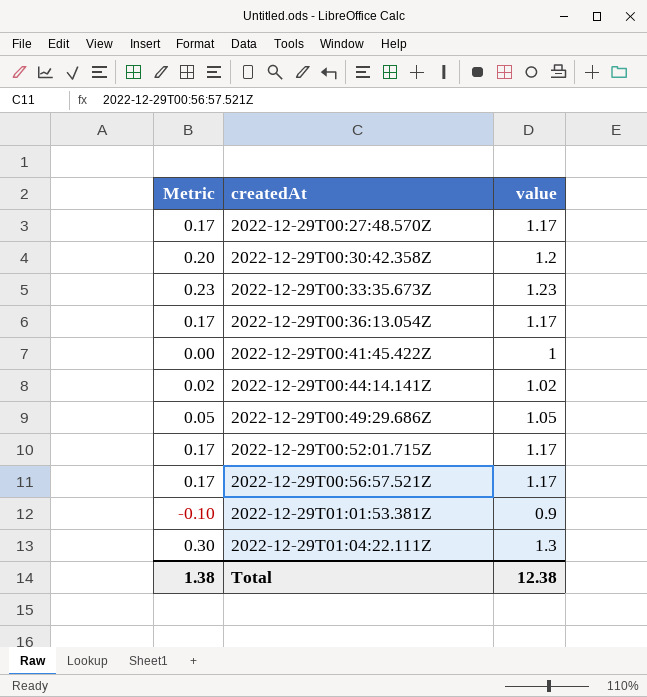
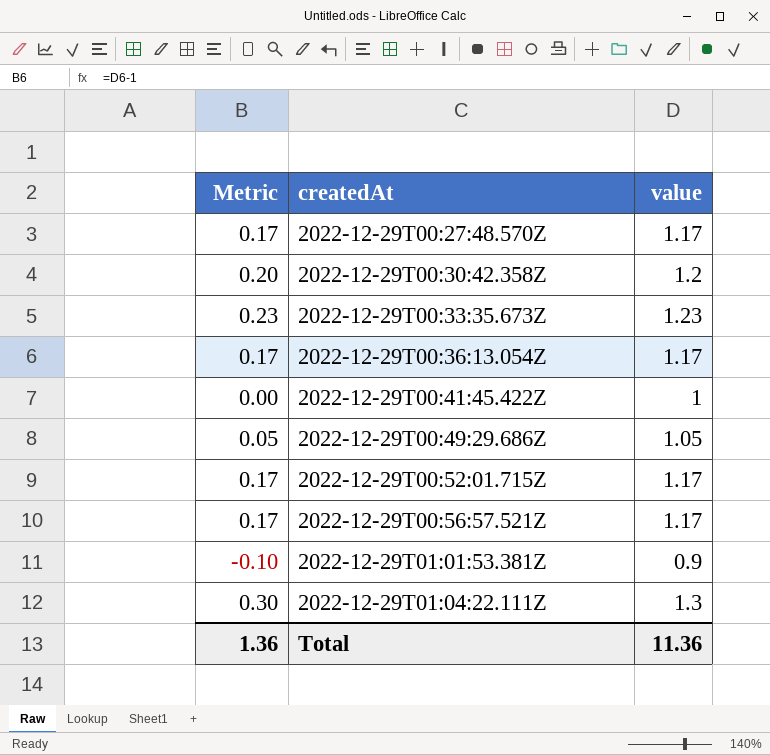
row 2022-12-29T00:44:14.141Z: 0.02 | 1.02 -> none
Total | Metric: 1.38 -> 1.36
Total | value: 12.38 -> 11.36

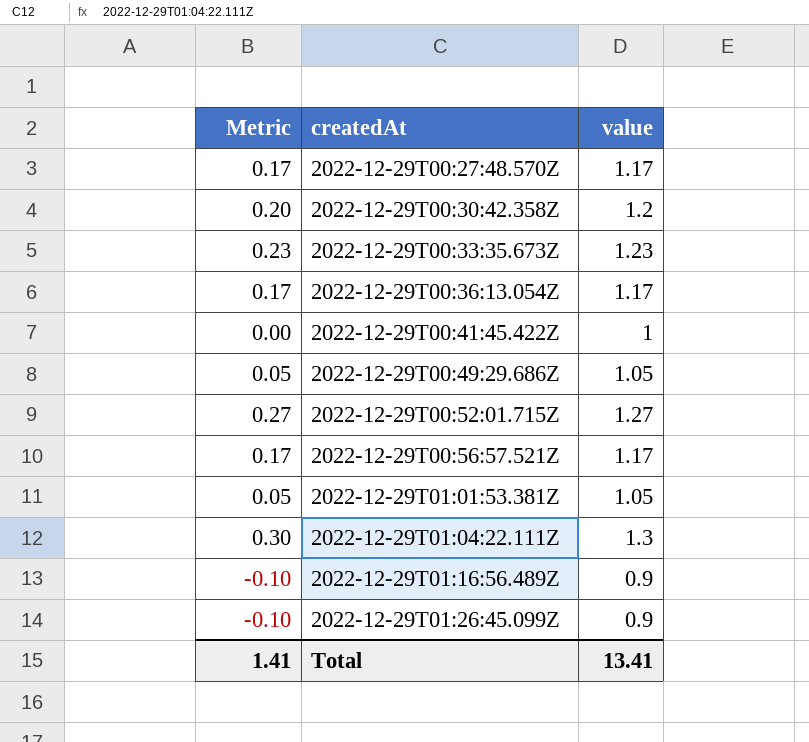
2022-12-29T00:52:01.715Z | Metric: 0.17 -> 0.27
2022-12-29T00:52:01.715Z | value: 1.17 -> 1.27
2022-12-29T01:01:53.381Z | Metric: -0.10 -> 0.05
2022-12-29T01:01:53.381Z | value: 0.9 -> 1.05
row 2022-12-29T01:16:56.489Z: none -> -0.10 | 0.9
row 2022-12-29T01:26:45.099Z: none -> -0.10 | 0.9
Total | Metric: 1.36 -> 1.41
Total | value: 11.36 -> 13.41

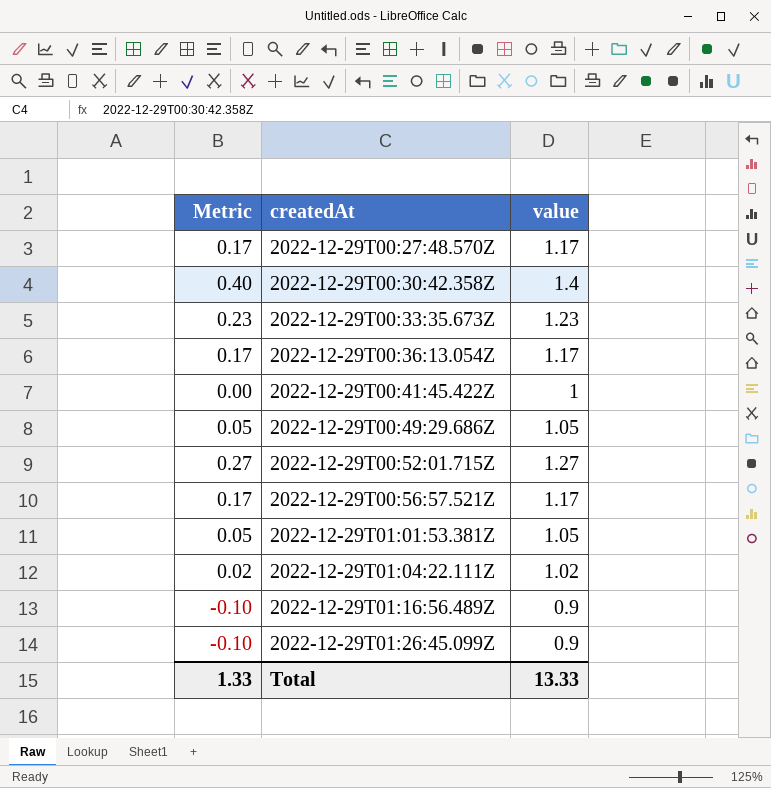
2022-12-29T00:30:42.358Z | Metric: 0.20 -> 0.40
2022-12-29T00:30:42.358Z | value: 1.2 -> 1.4
2022-12-29T01:04:22.111Z | Metric: 0.30 -> 0.02
2022-12-29T01:04:22.111Z | value: 1.3 -> 1.02
Total | Metric: 1.41 -> 1.33
Total | value: 13.41 -> 13.33

